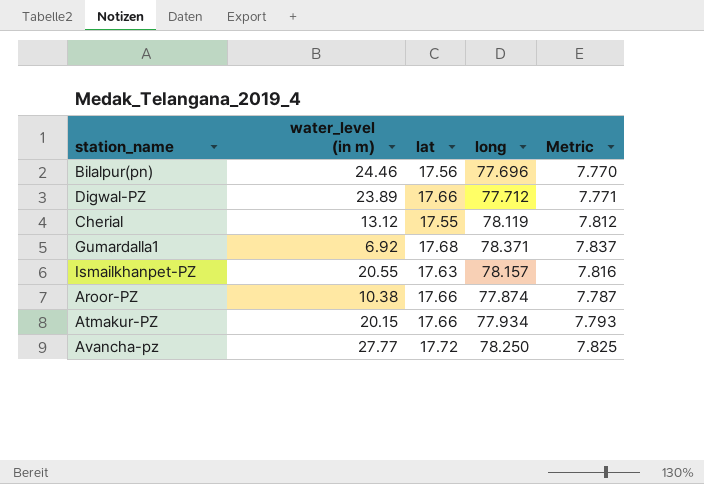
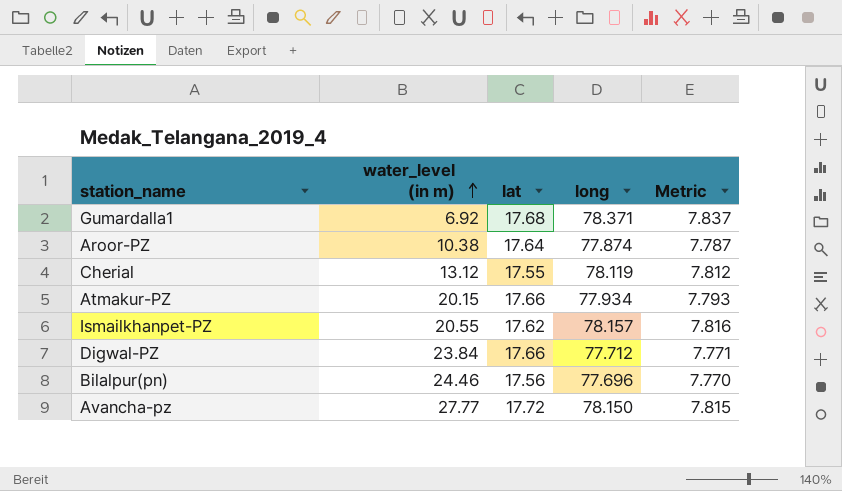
row order: none -> water_level (in m) ascending
Aroor-PZ | lat: 17.66 -> 17.64
Ismailkhanpet-PZ | lat: 17.63 -> 17.62
Digwal-PZ | water_level (in m): 23.89 -> 23.84
Avancha-pz | long: 78.250 -> 78.150
Avancha-pz | Metric: 7.825 -> 7.815

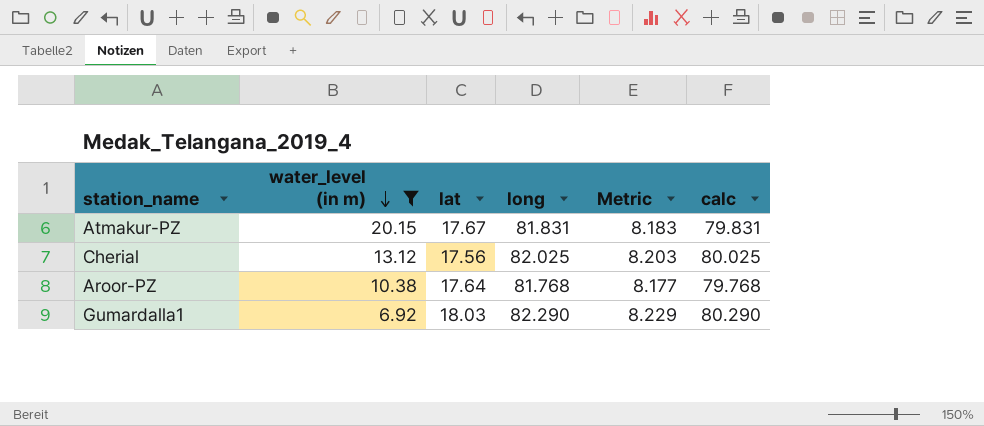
filter: none -> water_level (in m) <= 20.15
row order: water_level (in m) ascending -> water_level (in m) descending
column calc | formula: none -> [long] - 2
Atmakur-PZ | lat: 17.66 -> 17.67
Atmakur-PZ | long: 77.934 -> 81.831
Atmakur-PZ | Metric: 7.793 -> 8.183
Cherial | lat: 17.55 -> 17.56
Cherial | long: 78.119 -> 82.025
Cherial | Metric: 7.812 -> 8.203
Aroor-PZ | long: 77.874 -> 81.768
Aroor-PZ | Metric: 7.787 -> 8.177
Gumardalla1 | lat: 17.68 -> 18.03
Gumardalla1 | long: 78.371 -> 82.290
Gumardalla1 | Metric: 7.837 -> 8.229

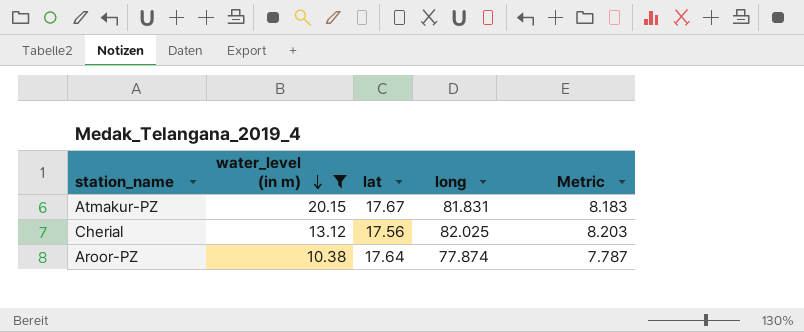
column calc | formula: [long] - 2 -> none
row Gumardalla1: 6.92 | 18.03 | 82.290 | 8.229 | 80.290 -> none
Aroor-PZ | long: 81.768 -> 77.874
Aroor-PZ | Metric: 8.177 -> 7.787

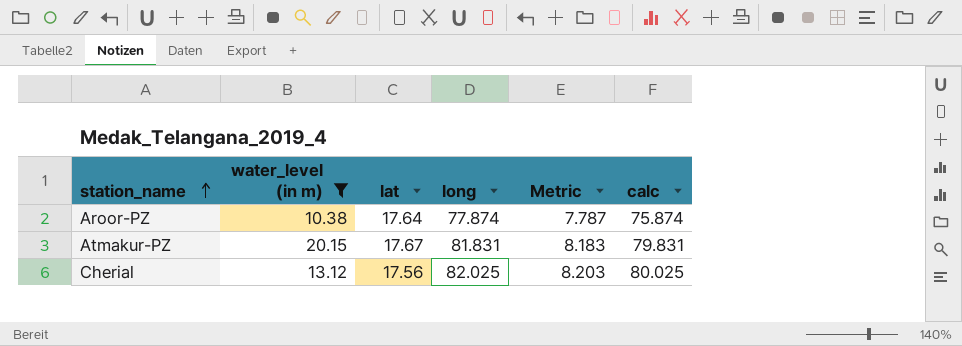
row order: water_level (in m) descending -> station_name ascending
column calc | formula: none -> [long] - 2

